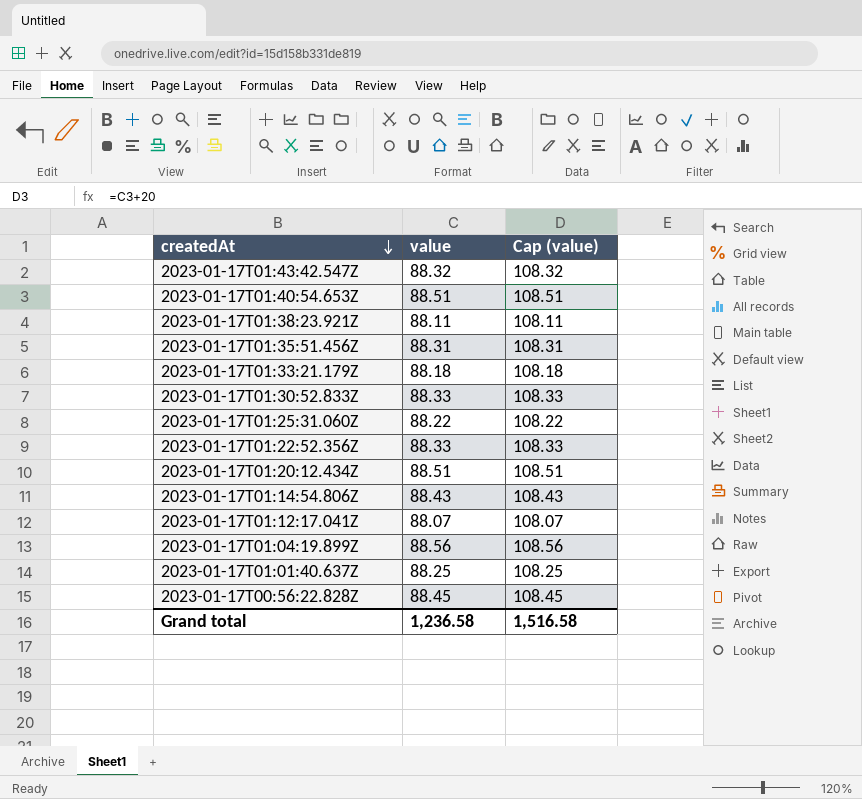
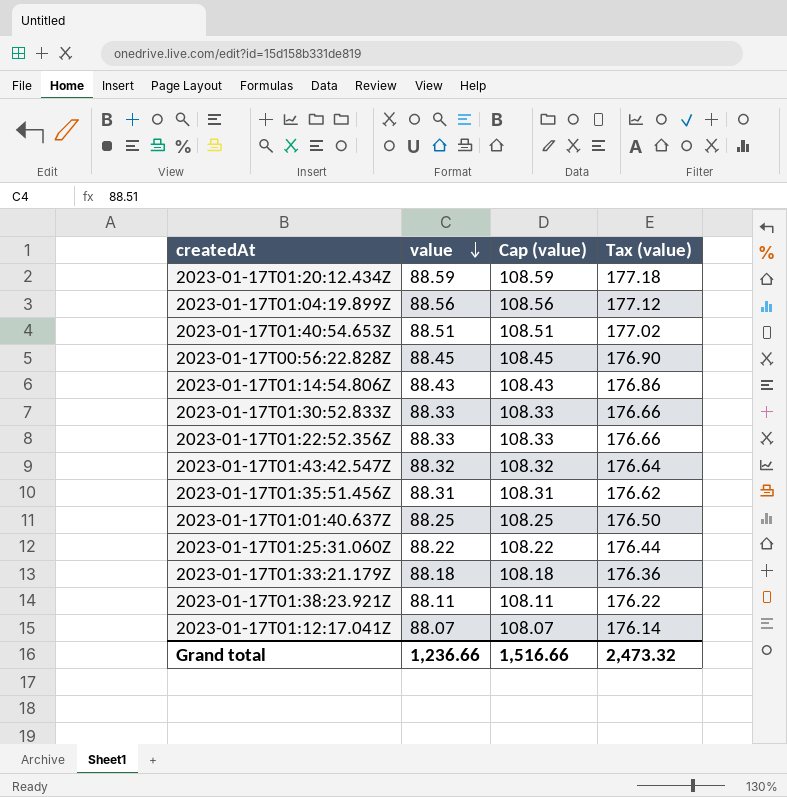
row order: createdAt descending -> value descending
column Tax (value) | formula: none -> [value] * 2
2023-01-17T01:20:12.434Z | value: 88.51 -> 88.59
2023-01-17T01:20:12.434Z | Cap (value): 108.51 -> 108.59
Grand total | value: 1,236.58 -> 1,236.66
Grand total | Cap (value): 1,516.58 -> 1,516.66

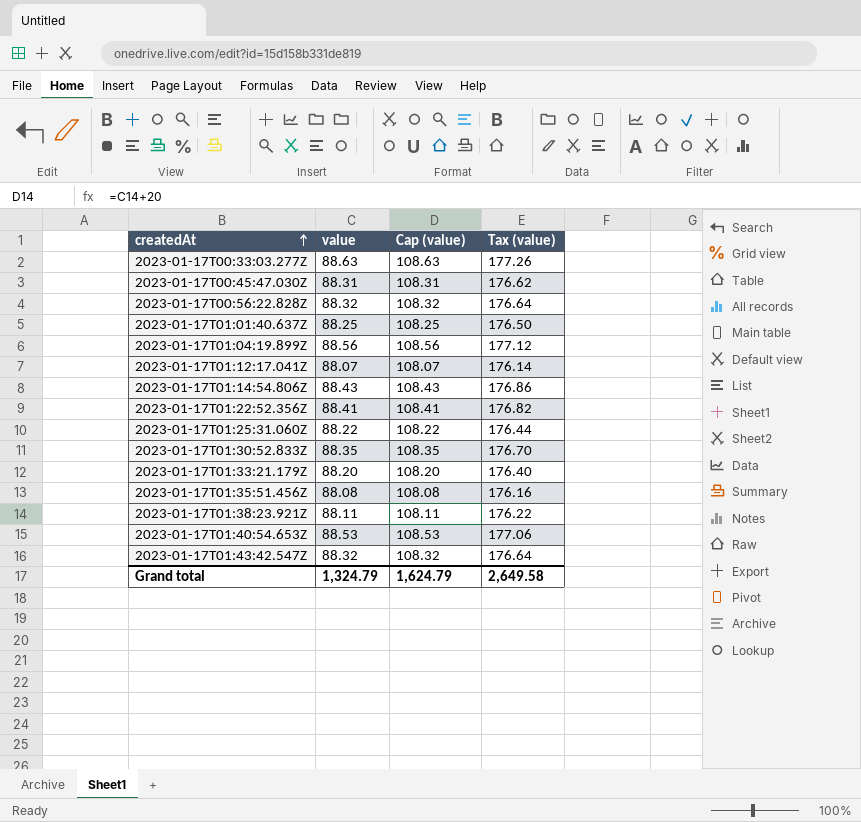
row order: value descending -> createdAt ascending
row 2023-01-17T01:20:12.434Z: 88.59 | 108.59 | 177.18 -> none
row 2023-01-17T00:33:03.277Z: none -> 88.63 | 108.63 | 177.26
row 2023-01-17T00:45:47.030Z: none -> 88.31 | 108.31 | 176.62
2023-01-17T00:56:22.828Z | value: 88.45 -> 88.32
2023-01-17T00:56:22.828Z | Cap (value): 108.45 -> 108.32
2023-01-17T00:56:22.828Z | Tax (value): 176.90 -> 176.64
2023-01-17T01:22:52.356Z | value: 88.33 -> 88.41
2023-01-17T01:22:52.356Z | Cap (value): 108.33 -> 108.41
2023-01-17T01:22:52.356Z | Tax (value): 176.66 -> 176.82
2023-01-17T01:30:52.833Z | value: 88.33 -> 88.35
2023-01-17T01:30:52.833Z | Cap (value): 108.33 -> 108.35
2023-01-17T01:30:52.833Z | Tax (value): 176.66 -> 176.70
2023-01-17T01:33:21.179Z | value: 88.18 -> 88.20
2023-01-17T01:33:21.179Z | Cap (value): 108.18 -> 108.20
2023-01-17T01:33:21.179Z | Tax (value): 176.36 -> 176.40
2023-01-17T01:35:51.456Z | value: 88.31 -> 88.08
2023-01-17T01:35:51.456Z | Cap (value): 108.31 -> 108.08
2023-01-17T01:35:51.456Z | Tax (value): 176.62 -> 176.16
2023-01-17T01:40:54.653Z | value: 88.51 -> 88.53
2023-01-17T01:40:54.653Z | Cap (value): 108.51 -> 108.53
2023-01-17T01:40:54.653Z | Tax (value): 177.02 -> 177.06
Grand total | value: 1,236.66 -> 1,324.79
Grand total | Cap (value): 1,516.66 -> 1,624.79
Grand total | Tax (value): 2,473.32 -> 2,649.58

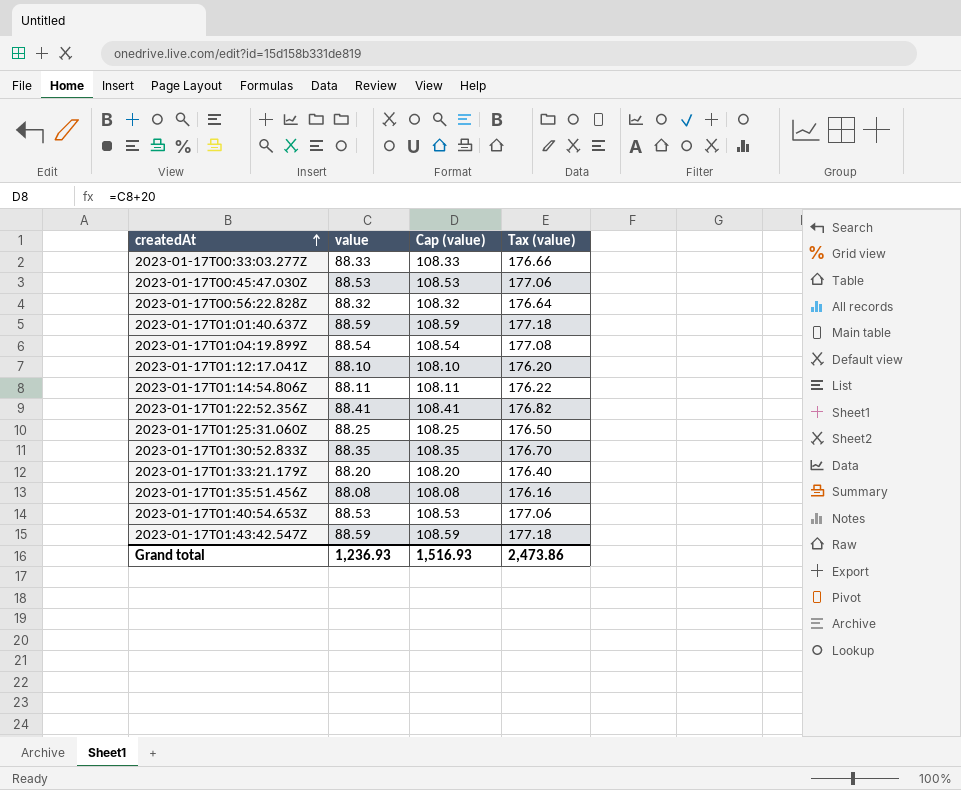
row 2023-01-17T01:38:23.921Z: 88.11 | 108.11 | 176.22 -> none
2023-01-17T00:33:03.277Z | value: 88.63 -> 88.33
2023-01-17T00:33:03.277Z | Cap (value): 108.63 -> 108.33
2023-01-17T00:33:03.277Z | Tax (value): 177.26 -> 176.66
2023-01-17T00:45:47.030Z | value: 88.31 -> 88.53
2023-01-17T00:45:47.030Z | Cap (value): 108.31 -> 108.53
2023-01-17T00:45:47.030Z | Tax (value): 176.62 -> 177.06
2023-01-17T01:01:40.637Z | value: 88.25 -> 88.59
2023-01-17T01:01:40.637Z | Cap (value): 108.25 -> 108.59
2023-01-17T01:01:40.637Z | Tax (value): 176.50 -> 177.18
2023-01-17T01:04:19.899Z | value: 88.56 -> 88.54
2023-01-17T01:04:19.899Z | Cap (value): 108.56 -> 108.54
2023-01-17T01:04:19.899Z | Tax (value): 177.12 -> 177.08
2023-01-17T01:12:17.041Z | value: 88.07 -> 88.10
2023-01-17T01:12:17.041Z | Cap (value): 108.07 -> 108.10
2023-01-17T01:12:17.041Z | Tax (value): 176.14 -> 176.20
2023-01-17T01:14:54.806Z | value: 88.43 -> 88.11
2023-01-17T01:14:54.806Z | Cap (value): 108.43 -> 108.11
2023-01-17T01:14:54.806Z | Tax (value): 176.86 -> 176.22
2023-01-17T01:25:31.060Z | value: 88.22 -> 88.25
2023-01-17T01:25:31.060Z | Cap (value): 108.22 -> 108.25
2023-01-17T01:25:31.060Z | Tax (value): 176.44 -> 176.50
2023-01-17T01:43:42.547Z | value: 88.32 -> 88.59
2023-01-17T01:43:42.547Z | Cap (value): 108.32 -> 108.59
2023-01-17T01:43:42.547Z | Tax (value): 176.64 -> 177.18
Grand total | value: 1,324.79 -> 1,236.93
Grand total | Cap (value): 1,624.79 -> 1,516.93
Grand total | Tax (value): 2,649.58 -> 2,473.86

